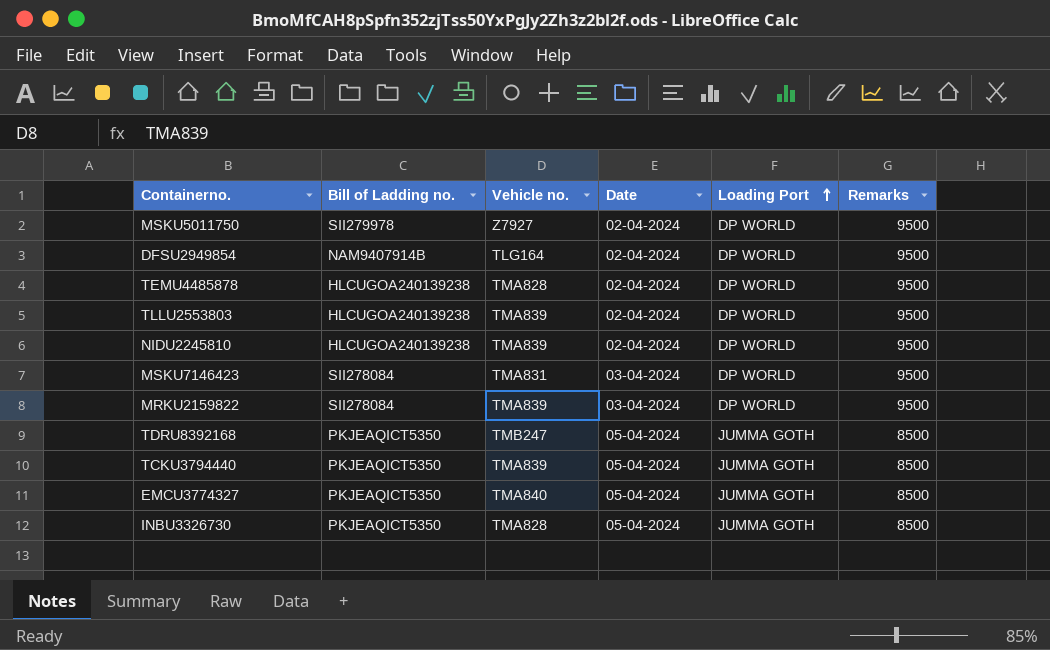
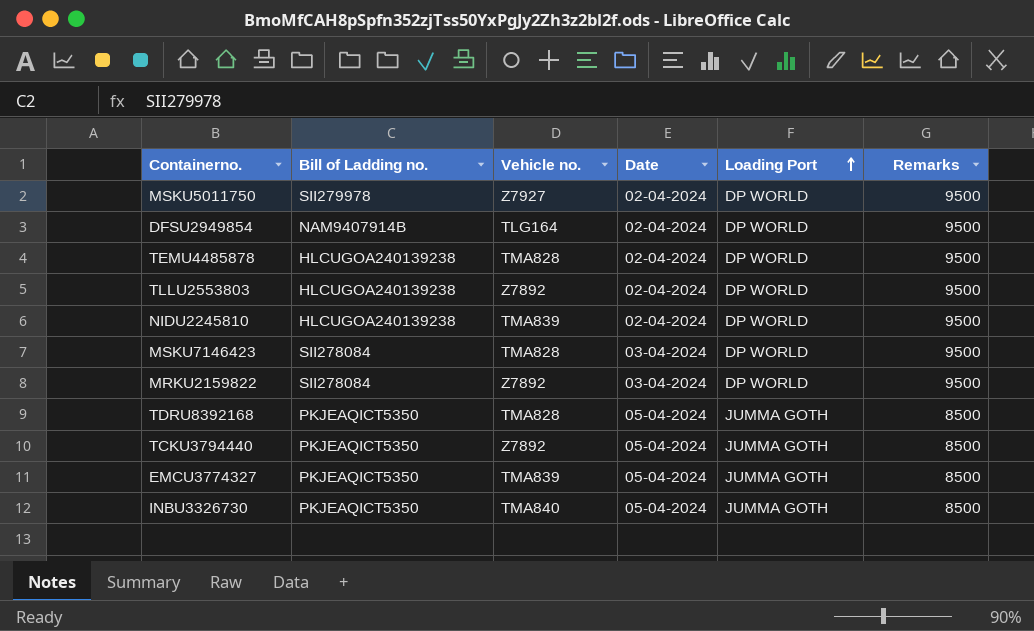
TLLU2553803 | Vehicle no.: TMA839 -> Z7892
MSKU7146423 | Vehicle no.: TMA831 -> TMA828
MRKU2159822 | Vehicle no.: TMA839 -> Z7892
TDRU8392168 | Vehicle no.: TMB247 -> TMA828
TCKU3794440 | Vehicle no.: TMA839 -> Z7892
EMCU3774327 | Vehicle no.: TMA840 -> TMA839
INBU3326730 | Vehicle no.: TMA828 -> TMA840

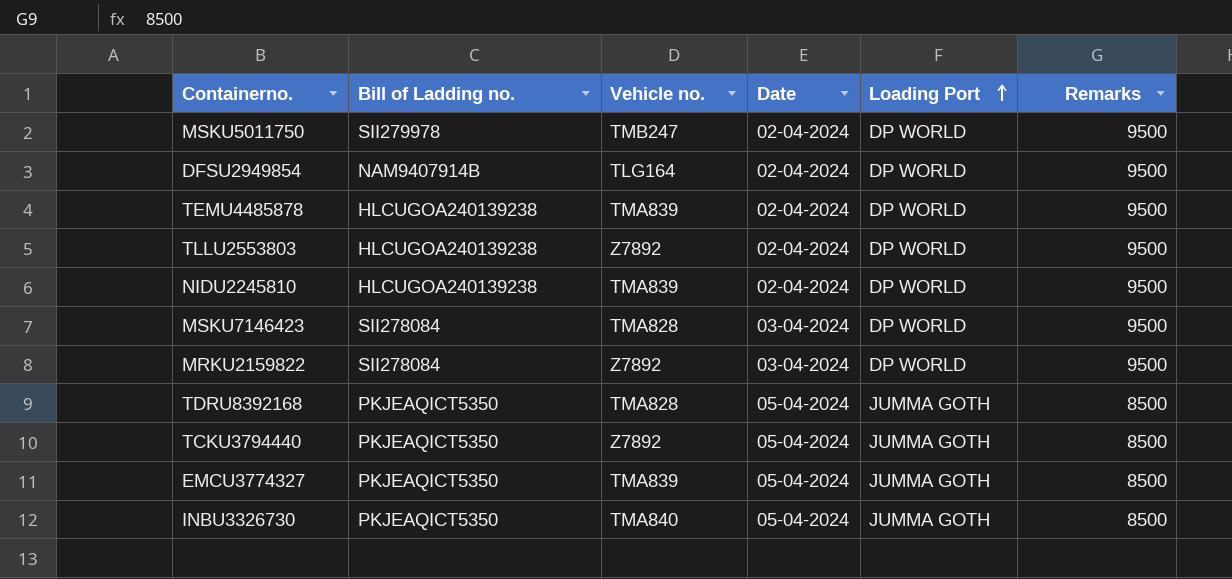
MSKU5011750 | Vehicle no.: Z7927 -> TMB247
TEMU4485878 | Vehicle no.: TMA828 -> TMA839

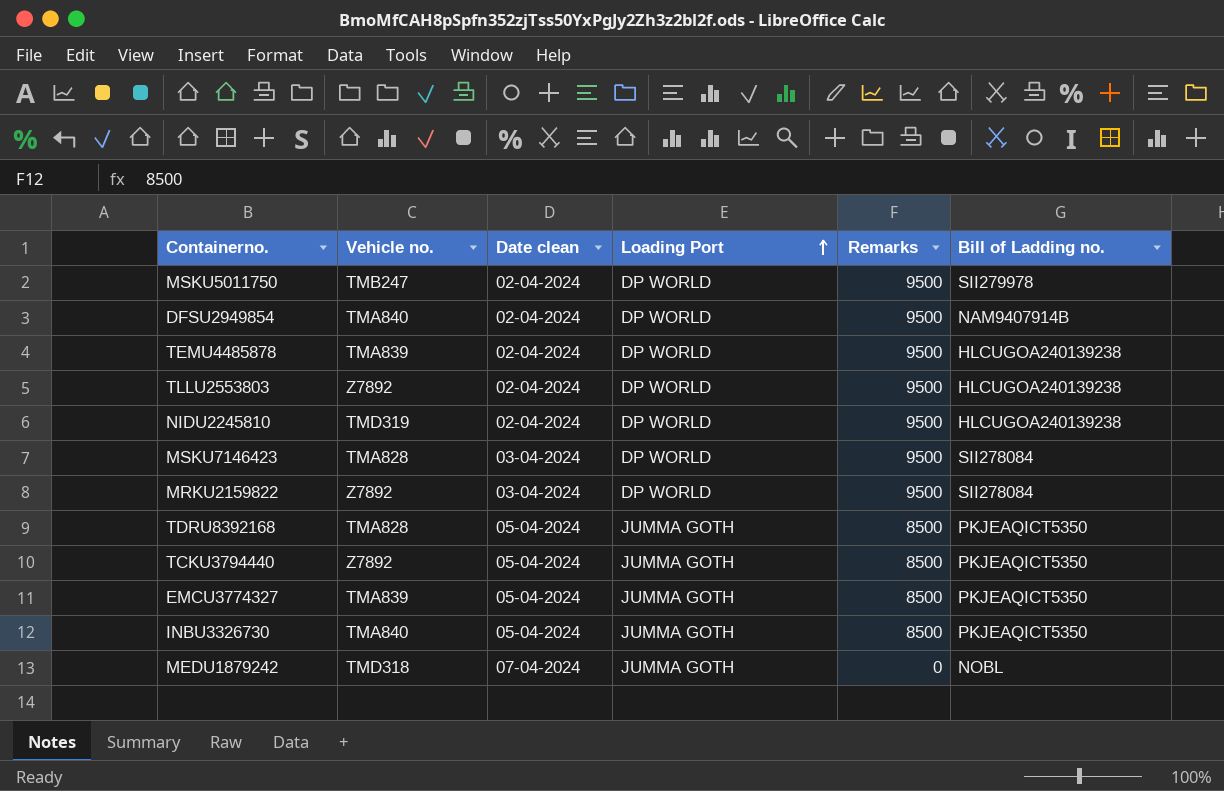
column name: Date -> Date clean
column Bill of Ladding no. | position: 2 -> 6
DFSU2949854 | Vehicle no.: TLG164 -> TMA840
NIDU2245810 | Vehicle no.: TMA839 -> TMD319
row MEDU1879242: none -> TMD318 | 07-04-2024 | JUMMA GOTH | 0 | NOBL

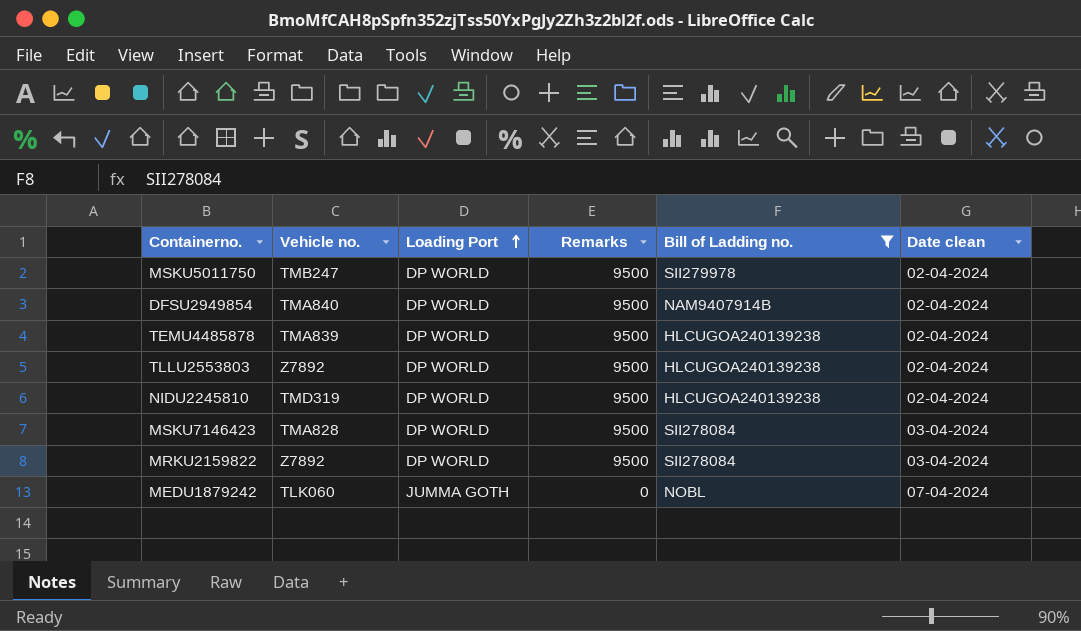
filter: none -> Bill of Ladding no. != PKJEAQICT5350
column Date clean | position: 3 -> 6
MEDU1879242 | Vehicle no.: TMD318 -> TLK060

